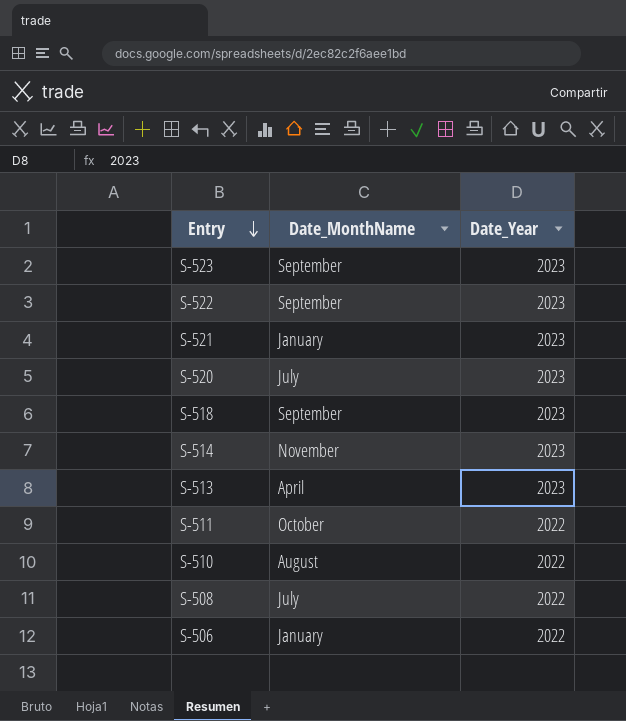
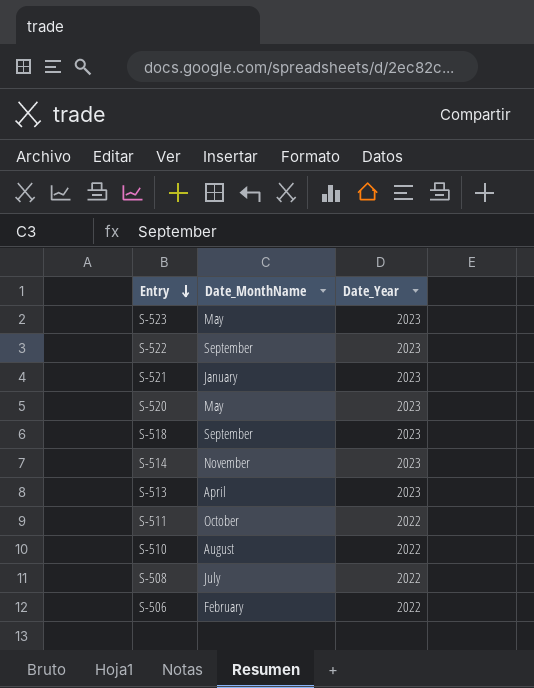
S-523 | Date_MonthName: September -> May
S-520 | Date_MonthName: July -> May
S-506 | Date_MonthName: January -> February

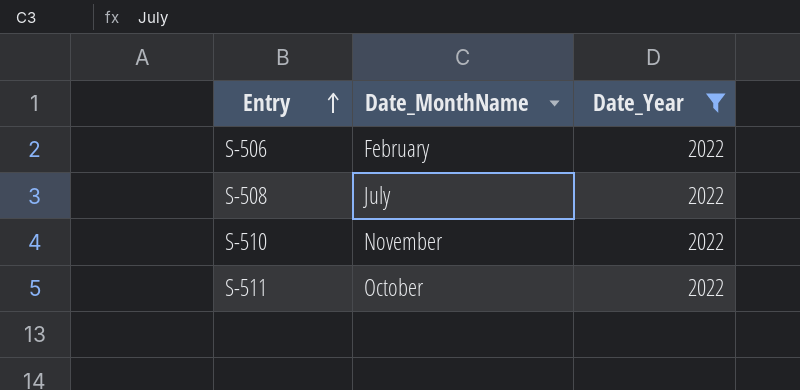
filter: none -> Date_Year = 2022
row order: Entry descending -> Entry ascending
S-510 | Date_MonthName: August -> November

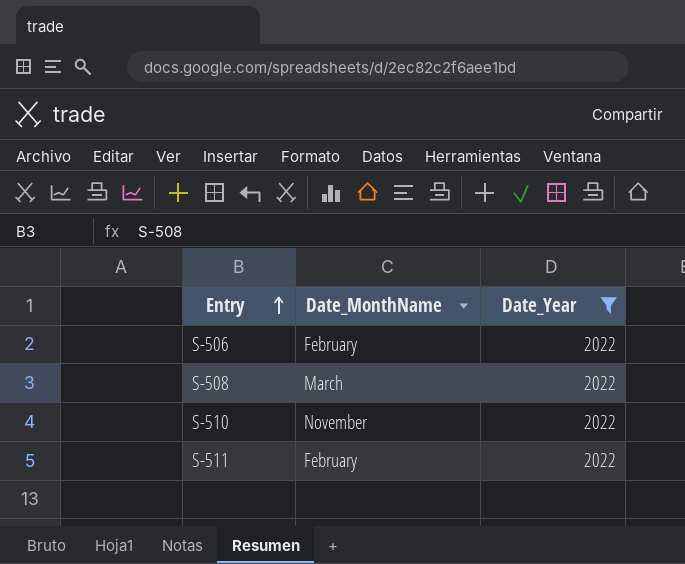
S-508 | Date_MonthName: July -> March
S-511 | Date_MonthName: October -> February

